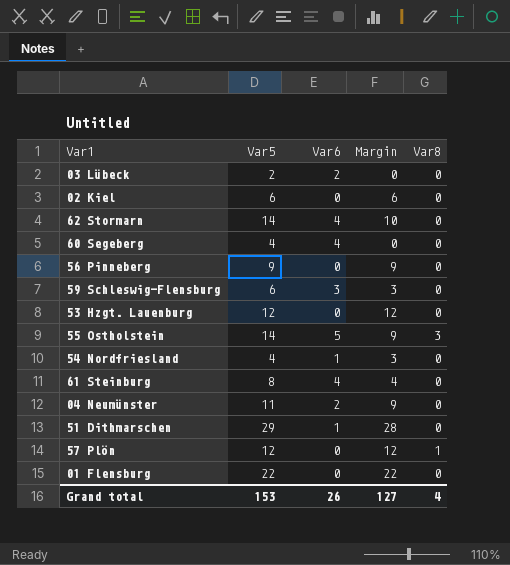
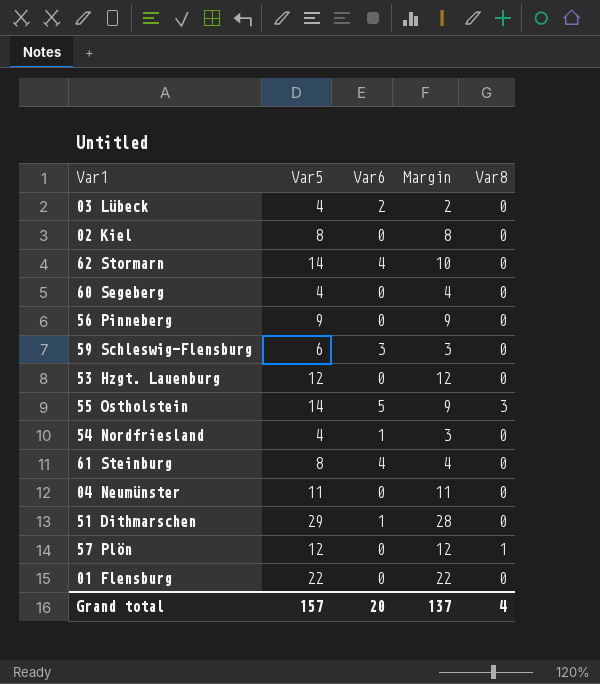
03 Lübeck | Var5: 2 -> 4
03 Lübeck | Margin: 0 -> 2
02 Kiel | Var5: 6 -> 8
02 Kiel | Margin: 6 -> 8
60 Segeberg | Var6: 4 -> 0
60 Segeberg | Margin: 0 -> 4
04 Neumünster | Var6: 2 -> 0
04 Neumünster | Margin: 9 -> 11
Grand total | Var5: 153 -> 157
Grand total | Var6: 26 -> 20
Grand total | Margin: 127 -> 137

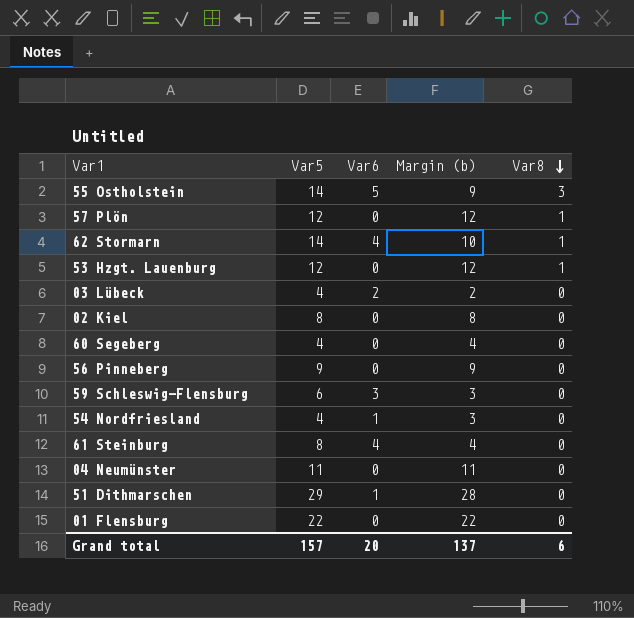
row order: none -> Var8 descending
column name: Margin -> Margin (b)
62 Stormarn | Var8: 0 -> 1
53 Hzgt. Lauenburg | Var8: 0 -> 1
Grand total | Var8: 4 -> 6

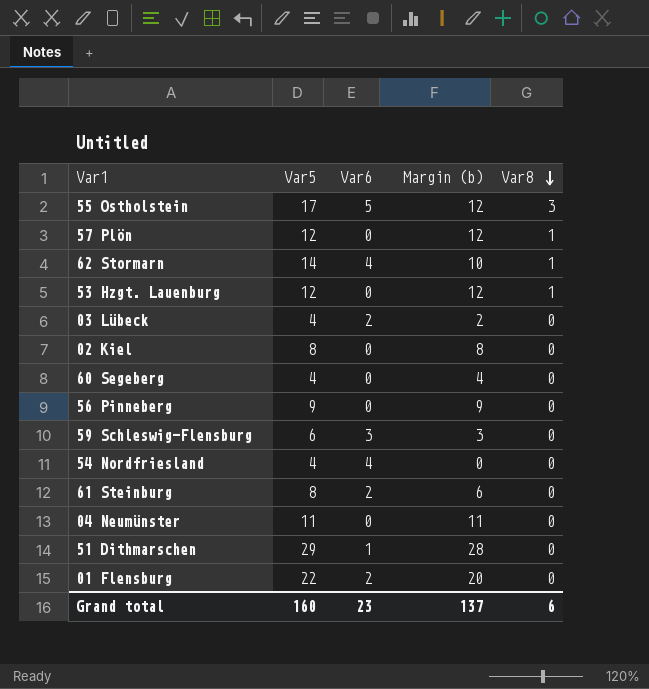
55 Ostholstein | Var5: 14 -> 17
55 Ostholstein | Margin (b): 9 -> 12
54 Nordfriesland | Var6: 1 -> 4
54 Nordfriesland | Margin (b): 3 -> 0
61 Steinburg | Var6: 4 -> 2
61 Steinburg | Margin (b): 4 -> 6
01 Flensburg | Var6: 0 -> 2
01 Flensburg | Margin (b): 22 -> 20
Grand total | Var5: 157 -> 160
Grand total | Var6: 20 -> 23

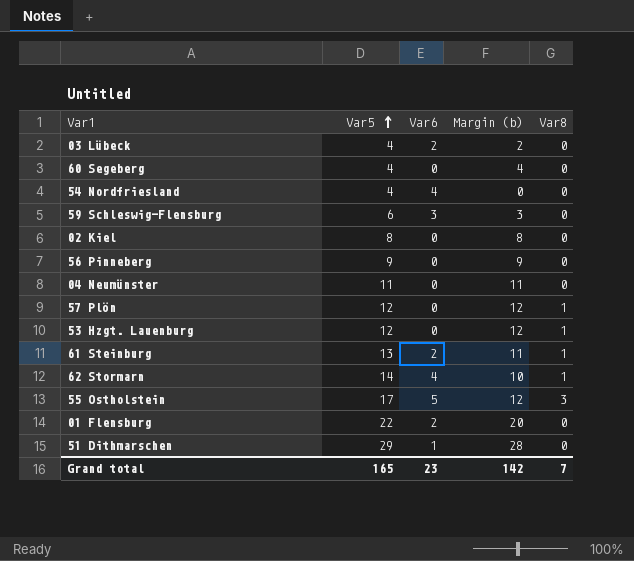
row order: Var8 descending -> Var5 ascending
61 Steinburg | Var5: 8 -> 13
61 Steinburg | Margin (b): 6 -> 11
61 Steinburg | Var8: 0 -> 1
Grand total | Var5: 160 -> 165
Grand total | Margin (b): 137 -> 142
Grand total | Var8: 6 -> 7

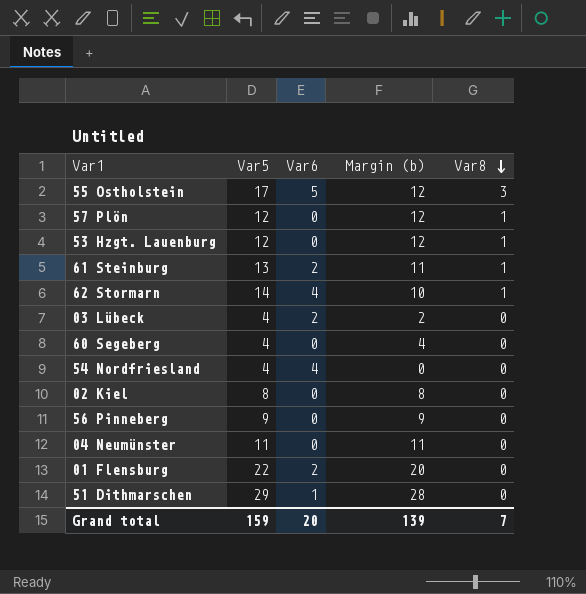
row order: Var5 ascending -> Var8 descending
row 59 Schleswig-Flensburg: 6 | 3 | 3 | 0 -> none
Grand total | Var5: 165 -> 159
Grand total | Var6: 23 -> 20
Grand total | Margin (b): 142 -> 139

